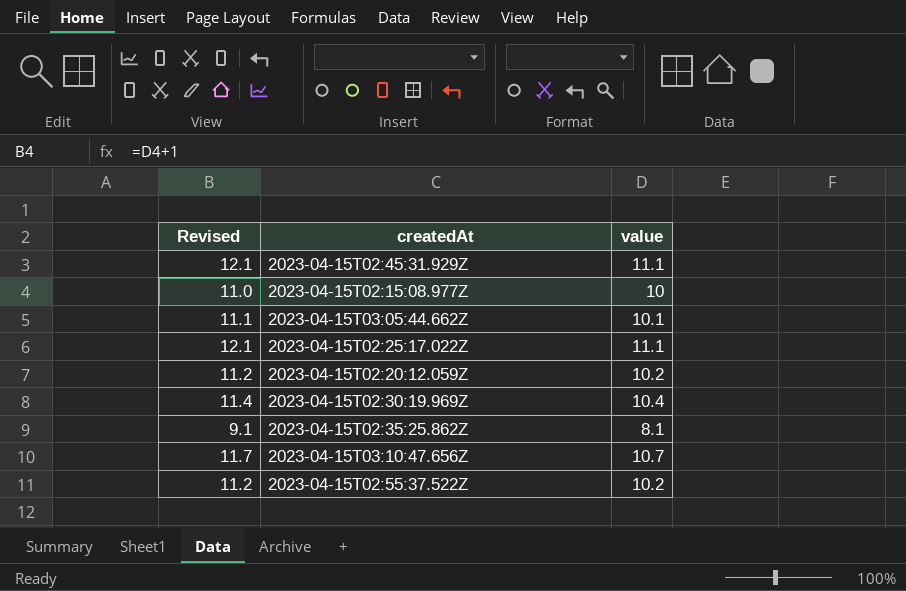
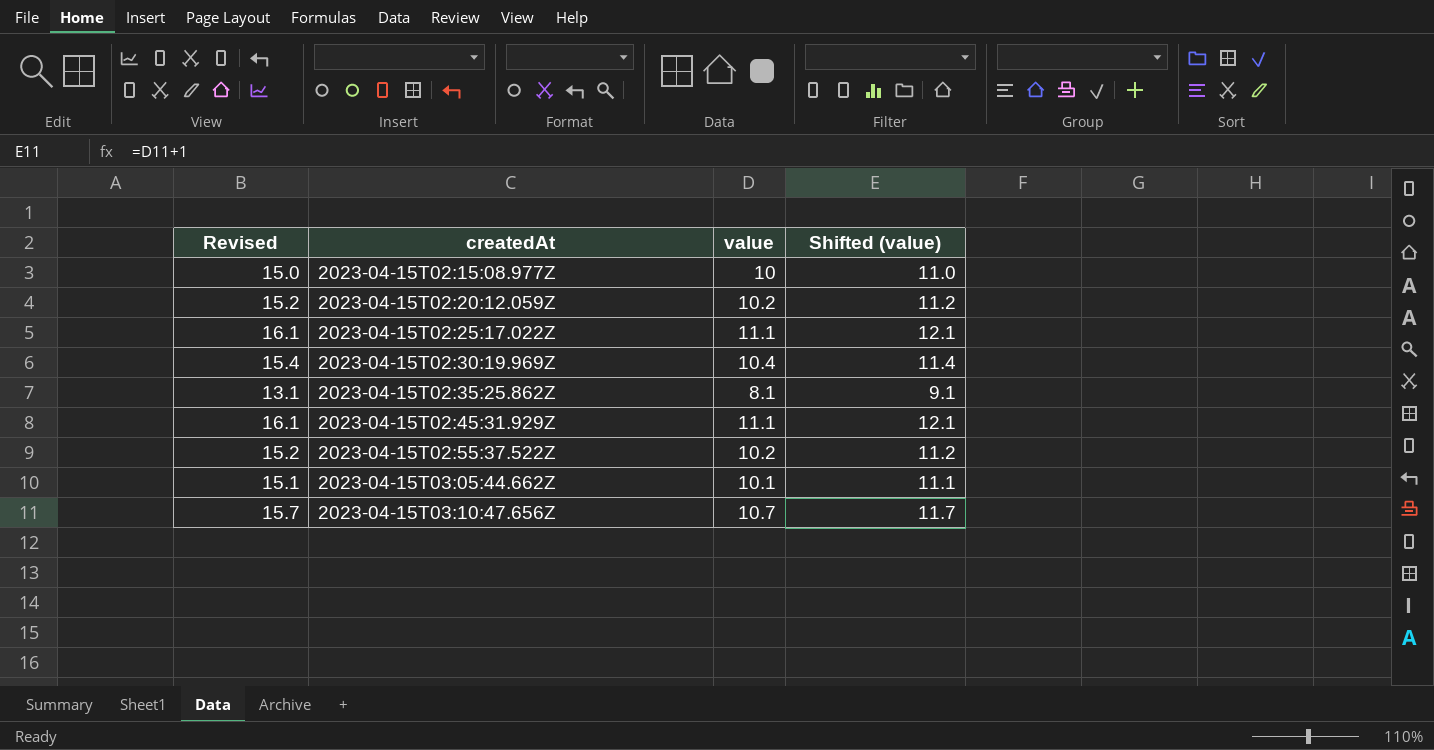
row order: none -> createdAt ascending
column Revised | formula: [value] + 1 -> [value] + 5
column Shifted (value) | formula: none -> [value] + 1

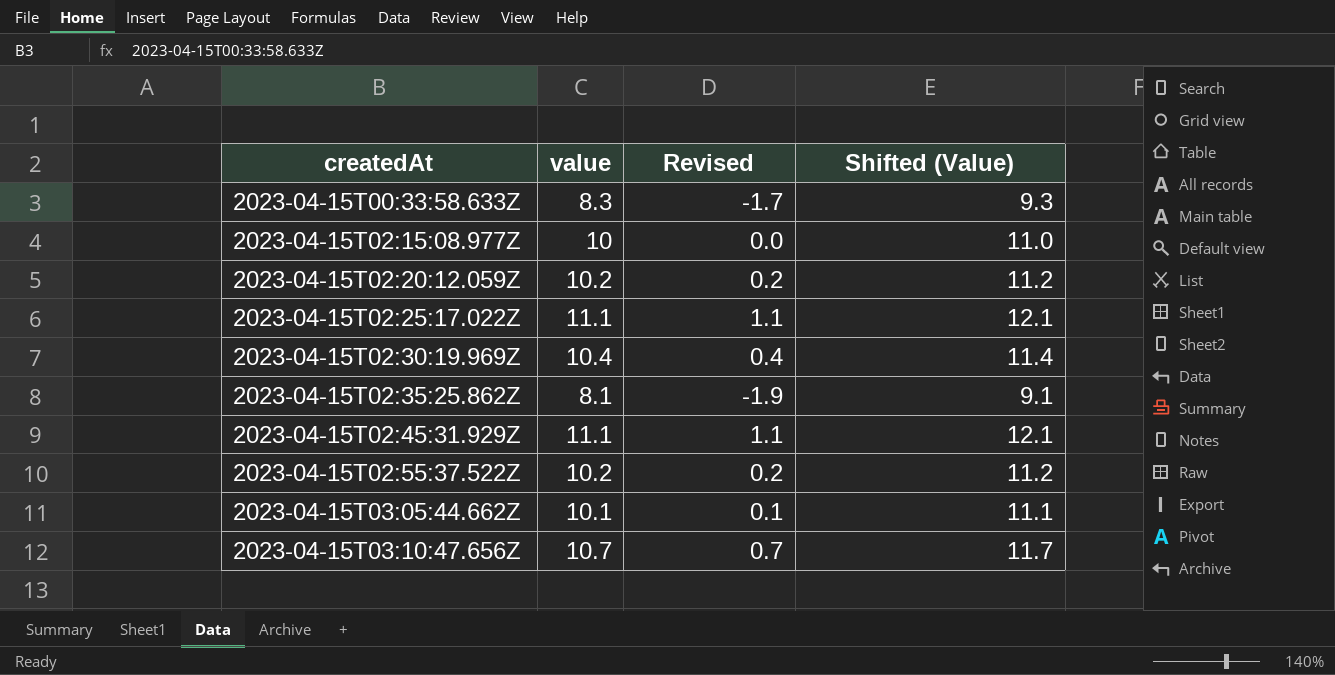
column Revised | formula: [value] + 5 -> [value] - 10
column Revised | position: 1 -> 3
column name: Shifted (value) -> Shifted (Value)
row 2023-04-15T00:33:58.633Z: none -> 8.3 | -1.7 | 9.3

